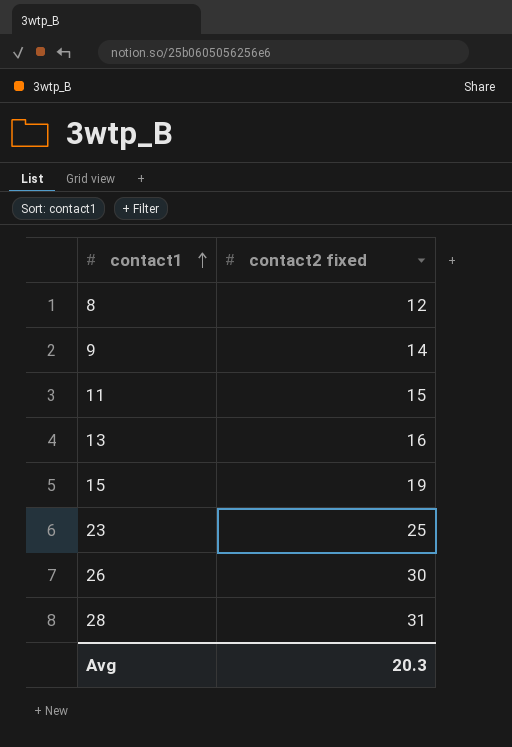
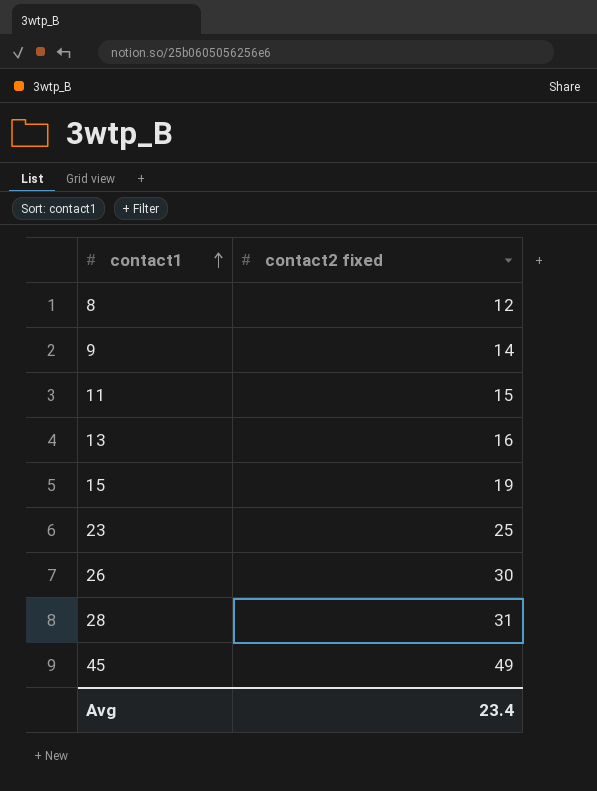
row 45: none -> 49
Avg | contact2 fixed: 20.3 -> 23.4

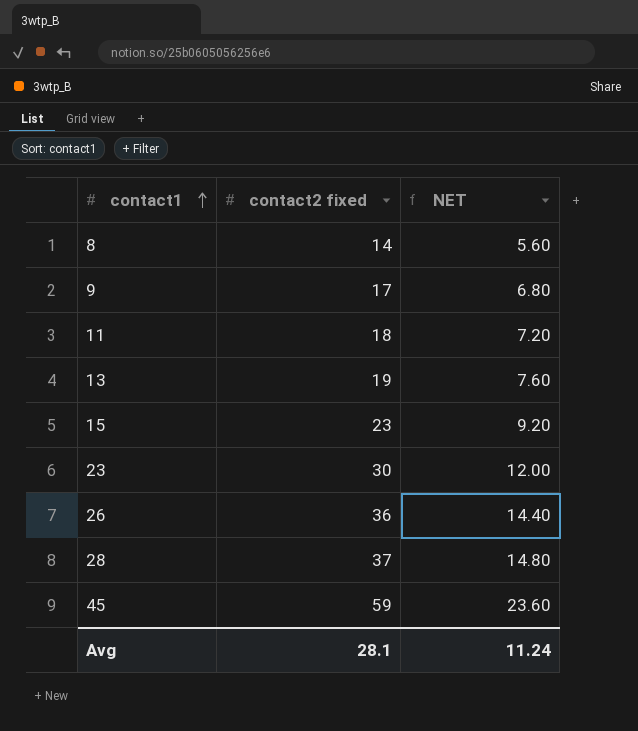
column NET | formula: none -> [contact2 fixed] * 0.4
8 | contact2 fixed: 12 -> 14
9 | contact2 fixed: 14 -> 17
11 | contact2 fixed: 15 -> 18
13 | contact2 fixed: 16 -> 19
15 | contact2 fixed: 19 -> 23
23 | contact2 fixed: 25 -> 30
26 | contact2 fixed: 30 -> 36
28 | contact2 fixed: 31 -> 37
45 | contact2 fixed: 49 -> 59
Avg | contact2 fixed: 23.4 -> 28.1

